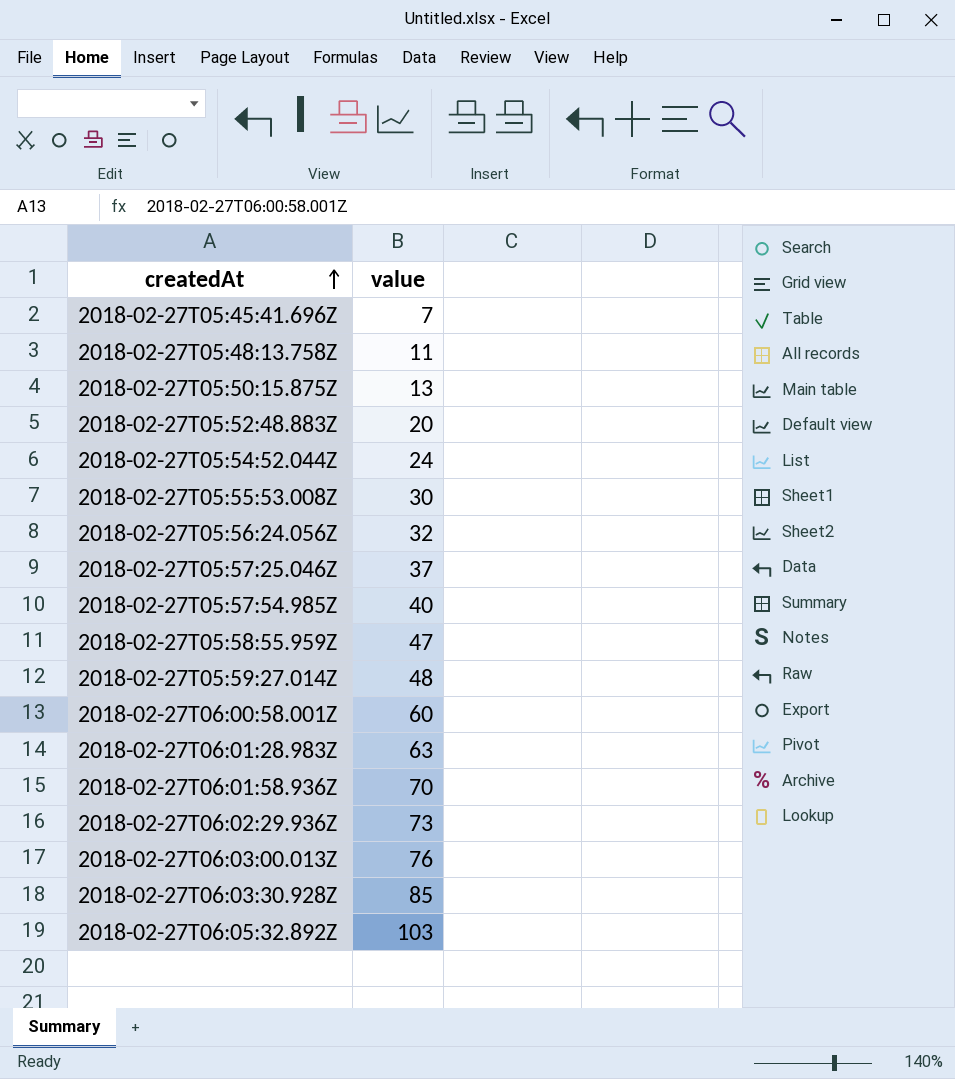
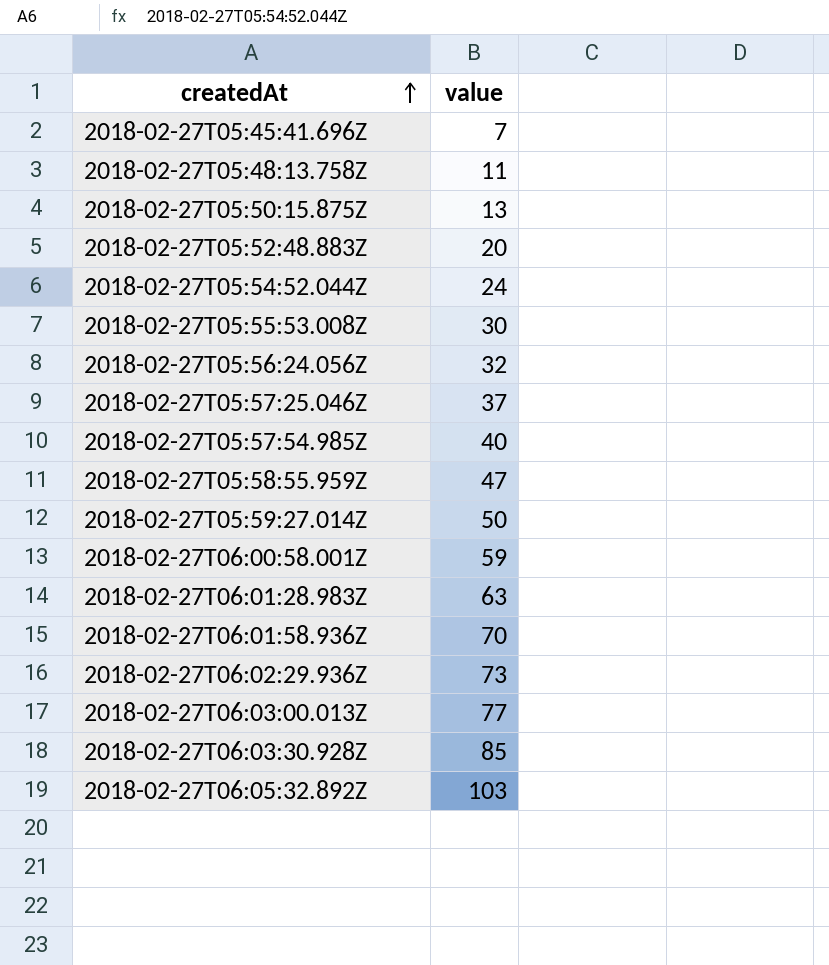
2018-02-27T05:59:27.014Z | value: 48 -> 50
2018-02-27T06:00:58.001Z | value: 60 -> 59
2018-02-27T06:03:00.013Z | value: 76 -> 77

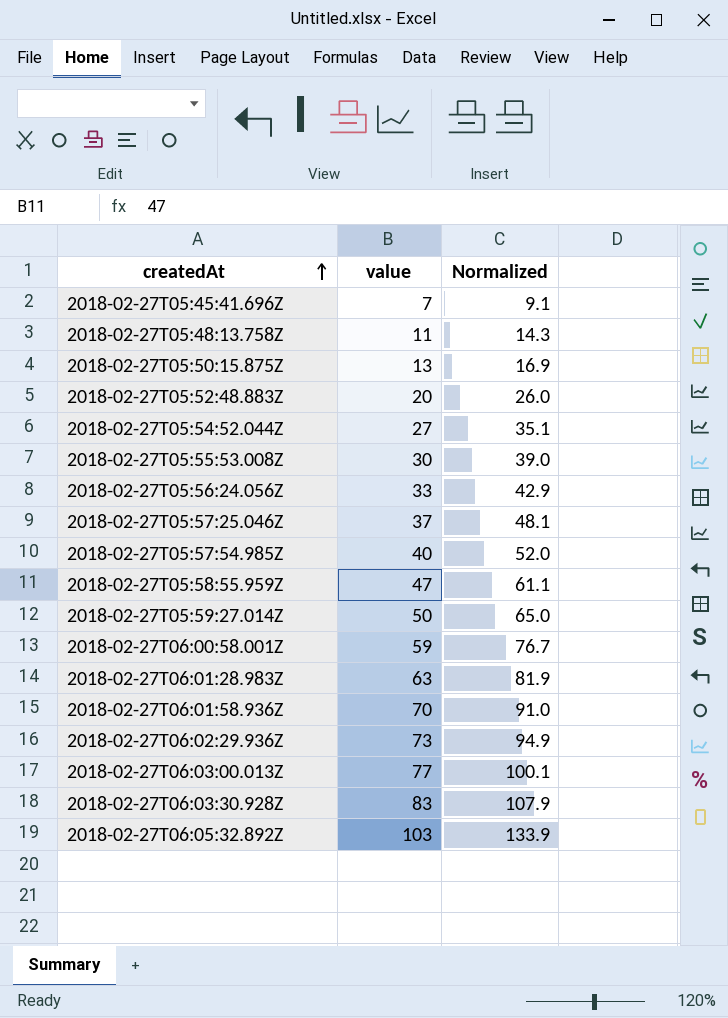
column Normalized | formula: none -> [value] * 1.3
2018-02-27T05:54:52.044Z | value: 24 -> 27
2018-02-27T05:56:24.056Z | value: 32 -> 33
2018-02-27T06:03:30.928Z | value: 85 -> 83

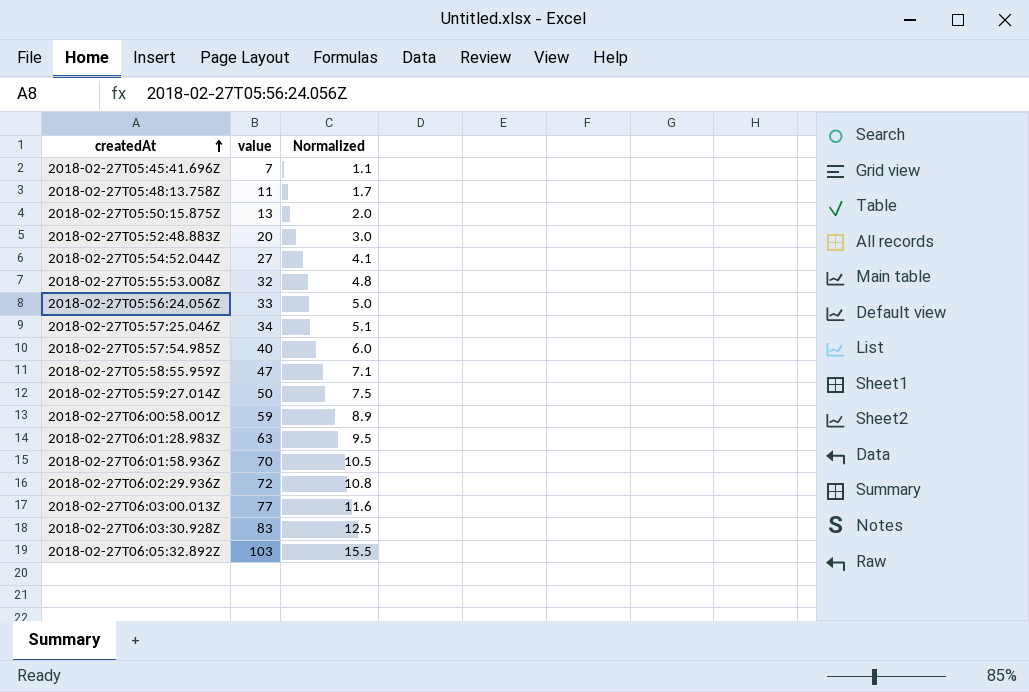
column Normalized | formula: [value] * 1.3 -> [value] * 0.15
2018-02-27T05:55:53.008Z | value: 30 -> 32
2018-02-27T05:57:25.046Z | value: 37 -> 34
2018-02-27T06:02:29.936Z | value: 73 -> 72

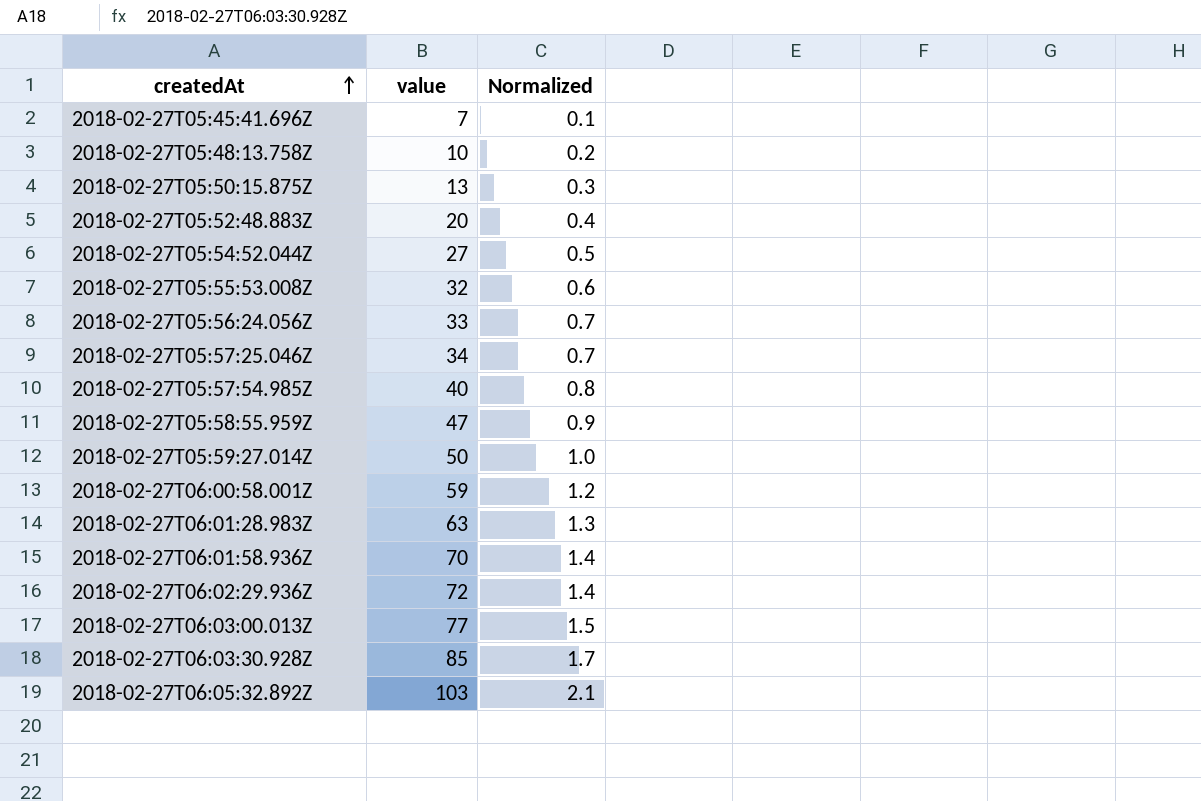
column Normalized | formula: [value] * 0.15 -> [value] * 0.02
2018-02-27T05:48:13.758Z | value: 11 -> 10
2018-02-27T06:03:30.928Z | value: 83 -> 85

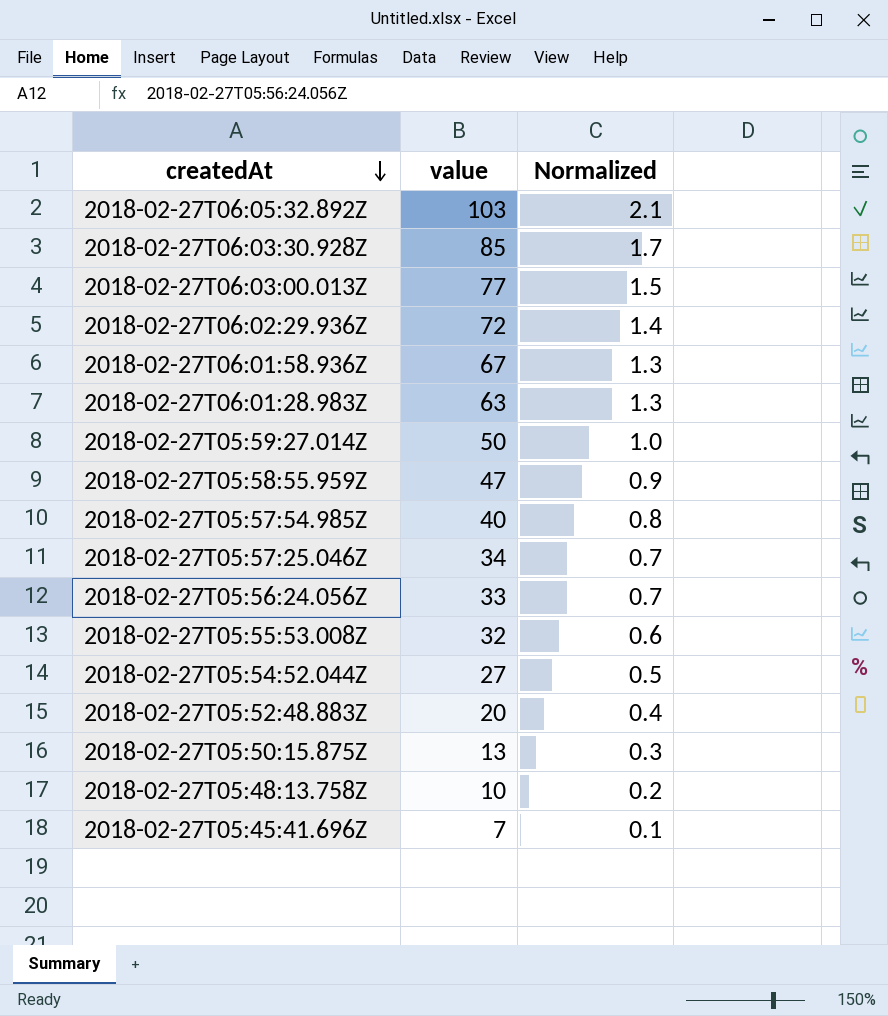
row order: createdAt ascending -> createdAt descending
row 2018-02-27T06:00:58.001Z: 59 | 1.2 -> none
2018-02-27T06:01:58.936Z | value: 70 -> 67
2018-02-27T06:01:58.936Z | Normalized: 1.4 -> 1.3

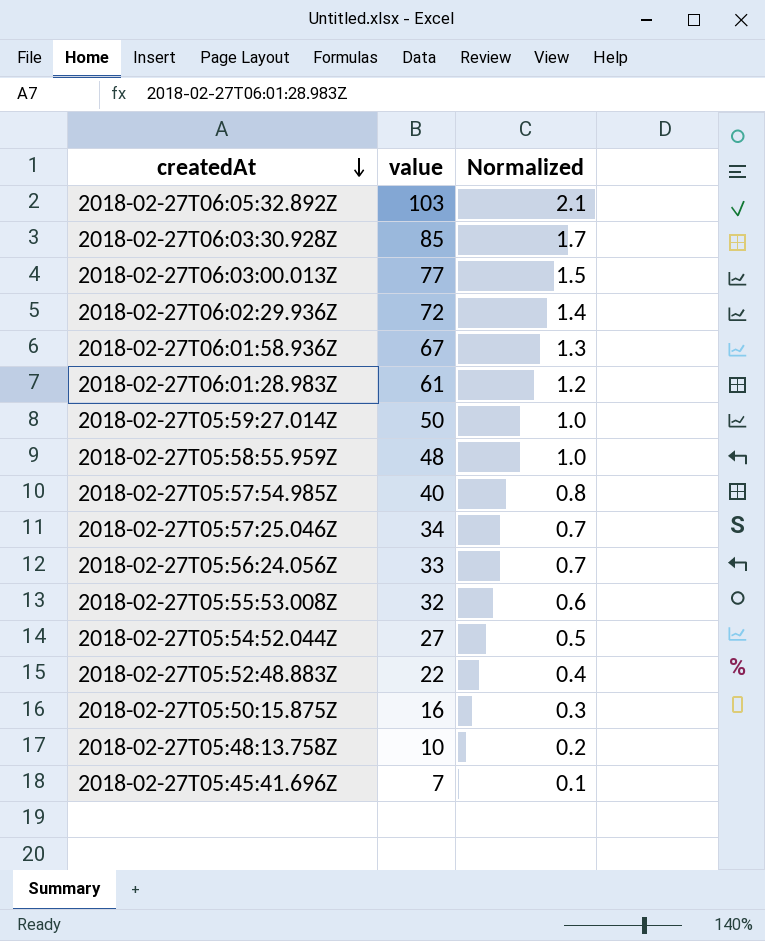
2018-02-27T06:01:28.983Z | value: 63 -> 61
2018-02-27T06:01:28.983Z | Normalized: 1.3 -> 1.2
2018-02-27T05:58:55.959Z | value: 47 -> 48
2018-02-27T05:58:55.959Z | Normalized: 0.9 -> 1.0
2018-02-27T05:52:48.883Z | value: 20 -> 22
2018-02-27T05:50:15.875Z | value: 13 -> 16

